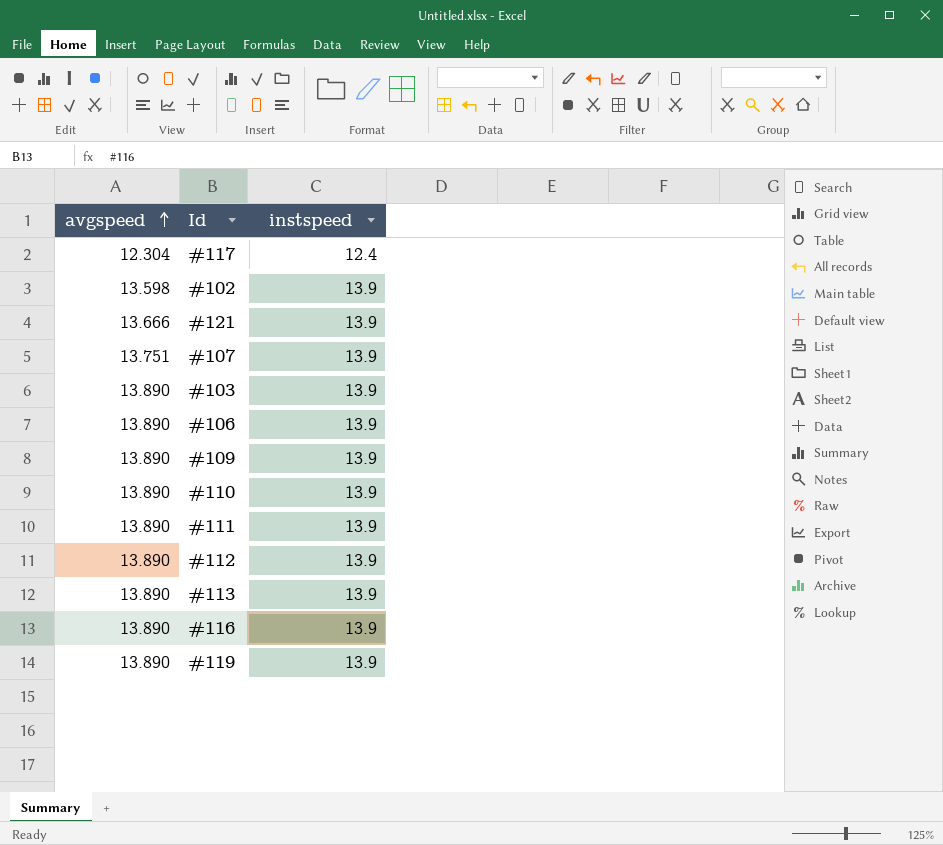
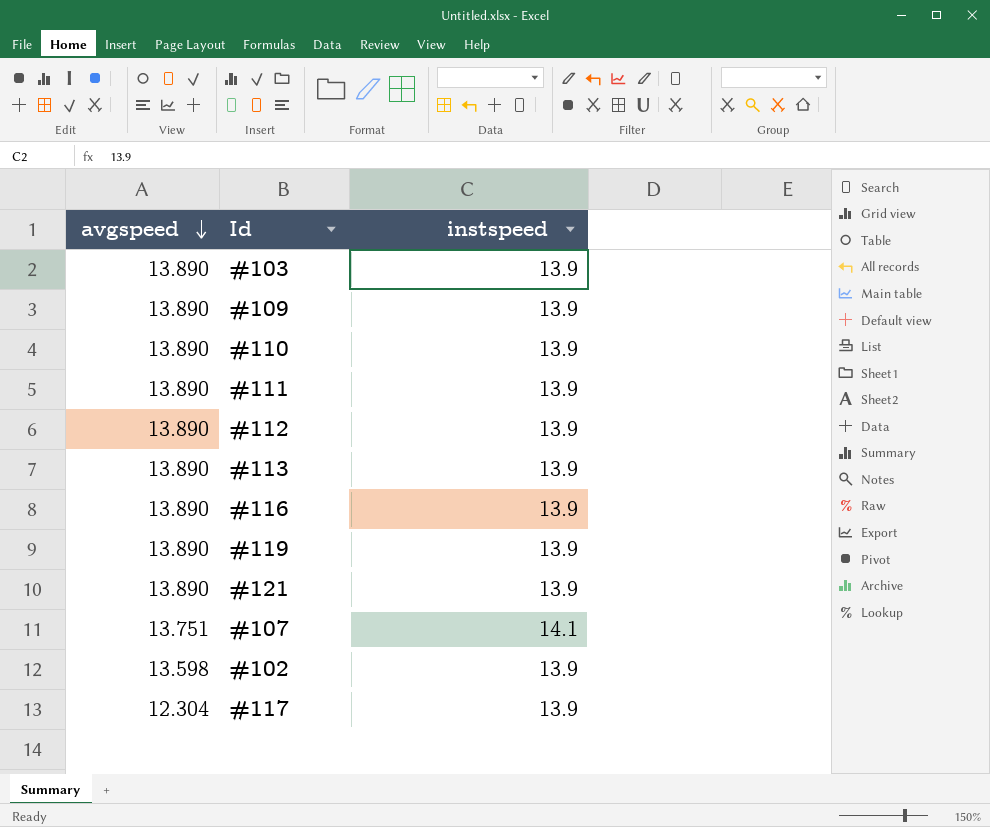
row order: avgspeed ascending -> avgspeed descending
row #106: 13.890 | 13.9 -> none
#121 | avgspeed: 13.666 -> 13.890
#107 | instspeed: 13.9 -> 14.1
#117 | instspeed: 12.4 -> 13.9

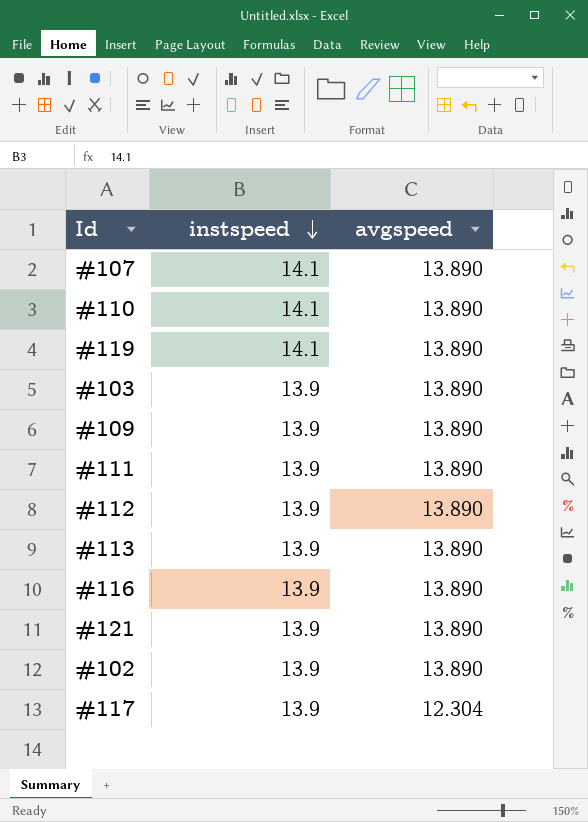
row order: avgspeed descending -> instspeed descending
column avgspeed | position: 1 -> 3
#107 | avgspeed: 13.751 -> 13.890
#110 | instspeed: 13.9 -> 14.1
#119 | instspeed: 13.9 -> 14.1
#102 | avgspeed: 13.598 -> 13.890

